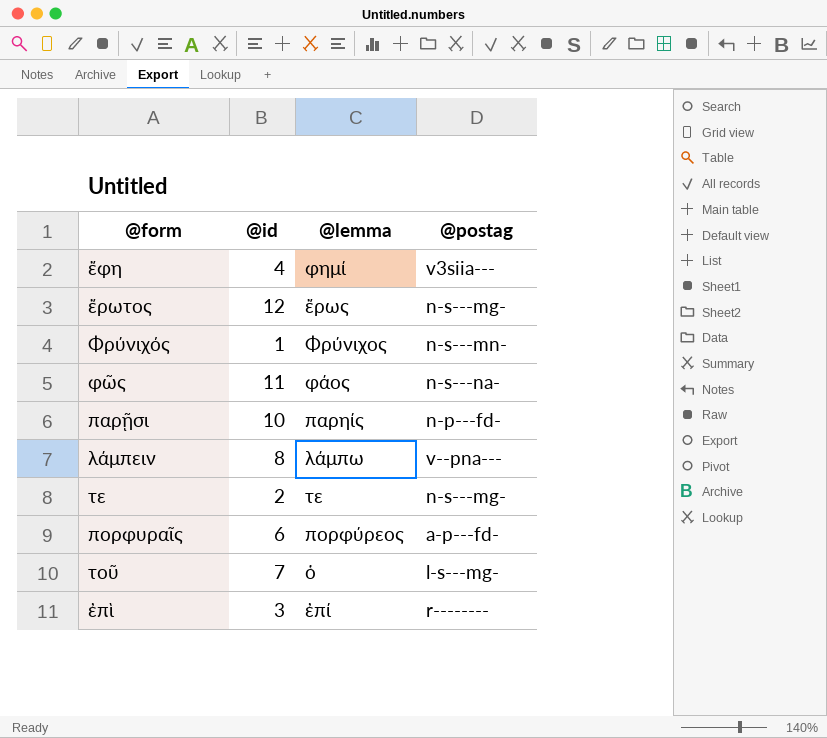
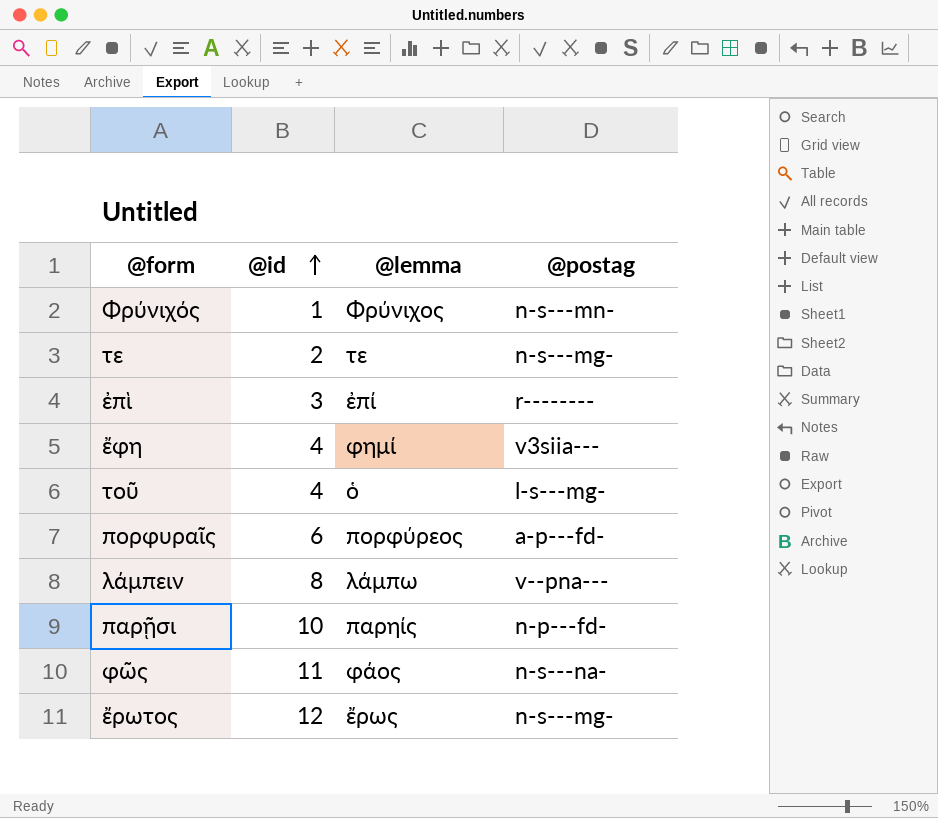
row order: none -> @id ascending
τοῦ | @id: 7 -> 4

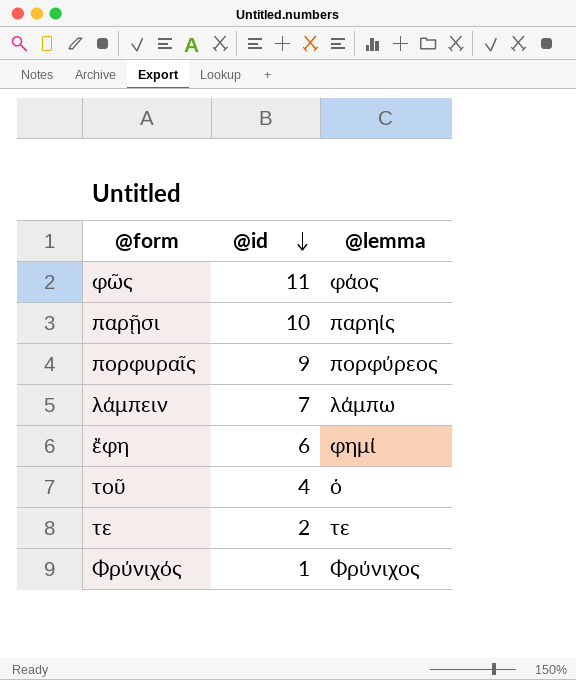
row order: @id ascending -> @id descending
column @postag | position: 4 -> none
row ἐπὶ: 3 | ἐπί | r-------- -> none
row ἔρωτος: 12 | ἔρως | n-s---mg- -> none
πορφυραῖς | @id: 6 -> 9
λάμπειν | @id: 8 -> 7
ἔφη | @id: 4 -> 6

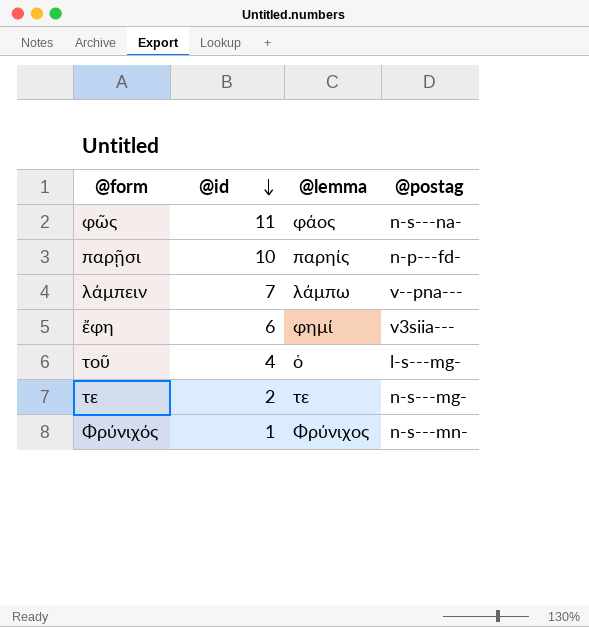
column @postag | position: none -> 4
row πορφυραῖς: 9 | πορφύρεος -> none

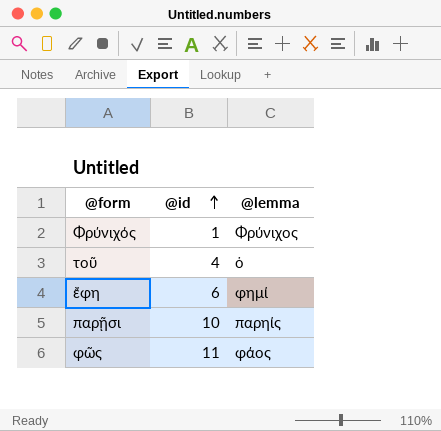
row order: @id descending -> @id ascending
column @postag | position: 4 -> none
row λάμπειν: 7 | λάμπω | v--pna--- -> none
row τε: 2 | τε | n-s---mg- -> none

